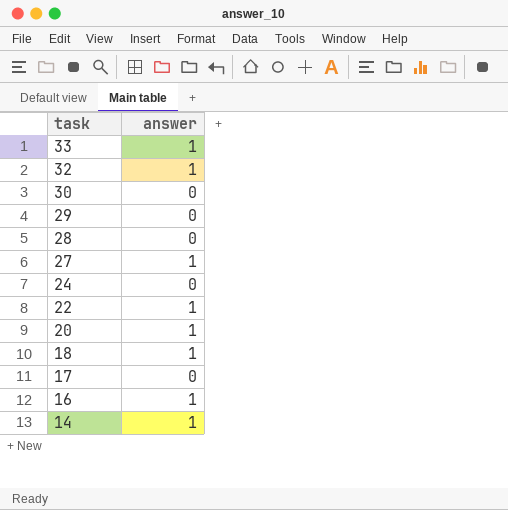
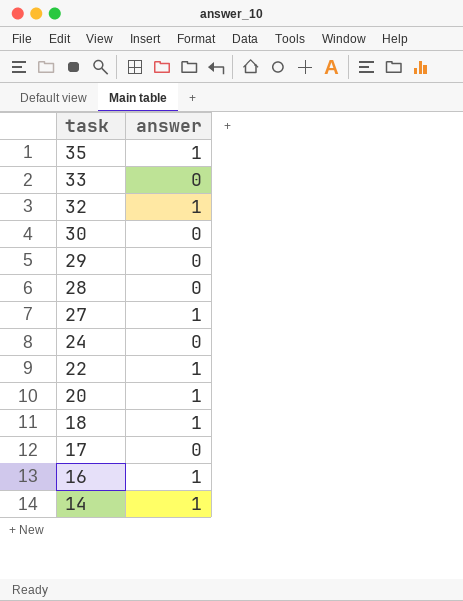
row 35: none -> 1
33 | answer: 1 -> 0

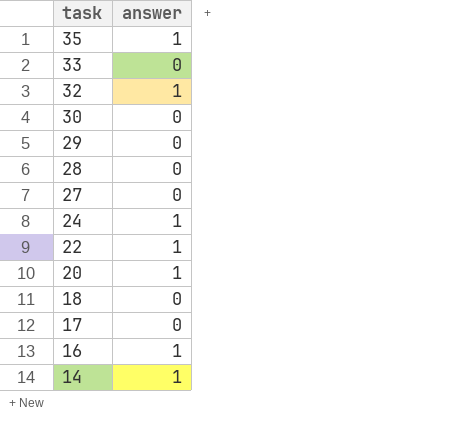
27 | answer: 1 -> 0
24 | answer: 0 -> 1
18 | answer: 1 -> 0

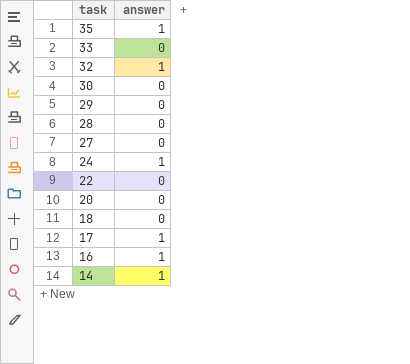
22 | answer: 1 -> 0
20 | answer: 1 -> 0
17 | answer: 0 -> 1

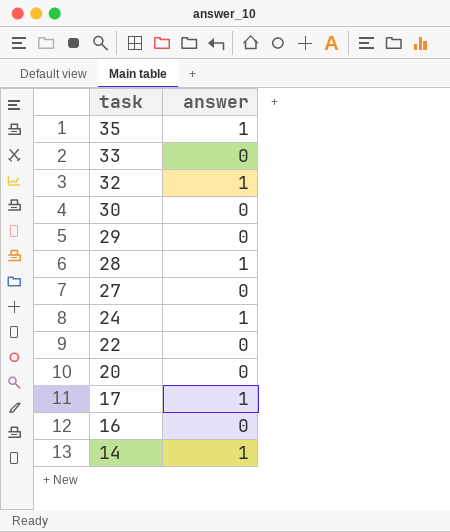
row 18: 0 -> none
28 | answer: 0 -> 1
16 | answer: 1 -> 0

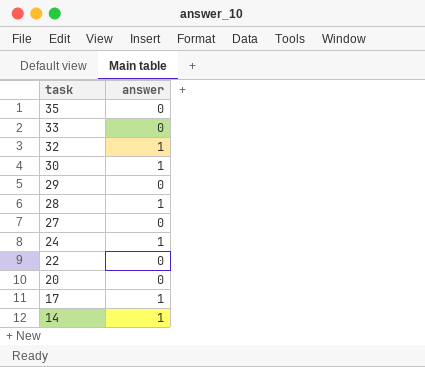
row 16: 0 -> none
35 | answer: 1 -> 0
30 | answer: 0 -> 1

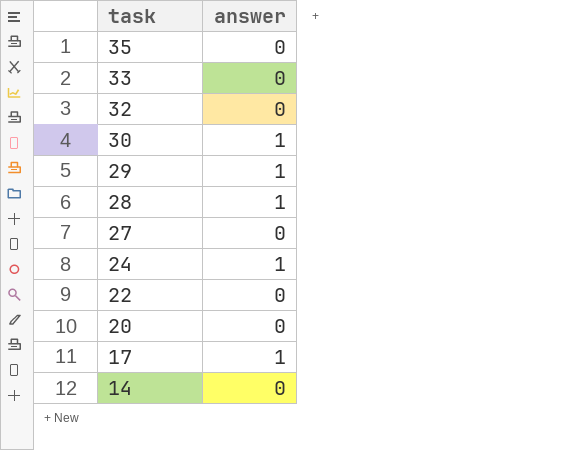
32 | answer: 1 -> 0
29 | answer: 0 -> 1
14 | answer: 1 -> 0

